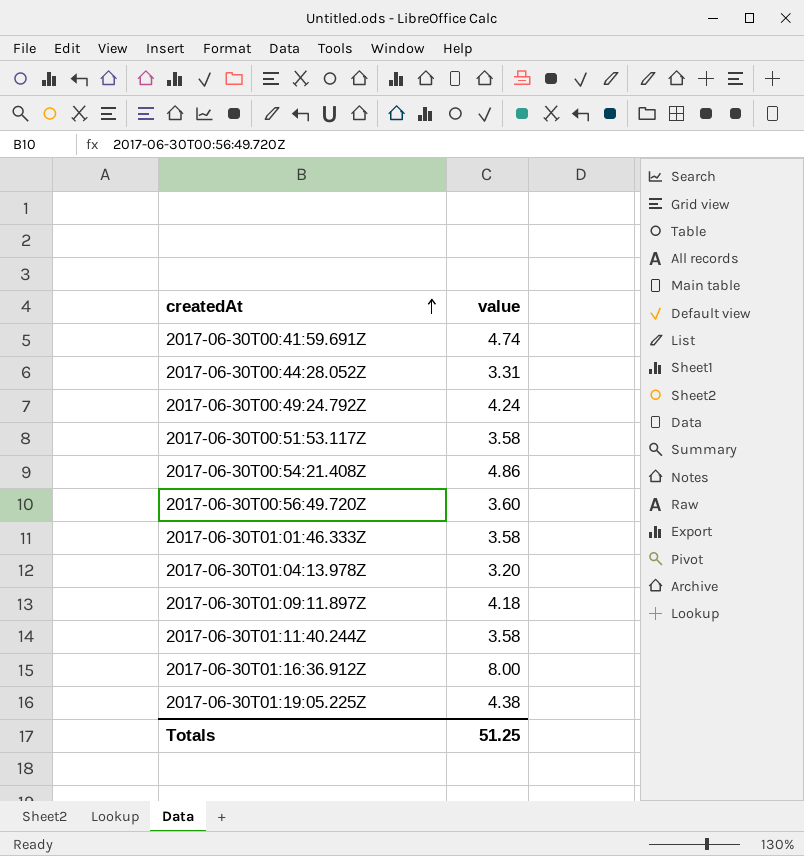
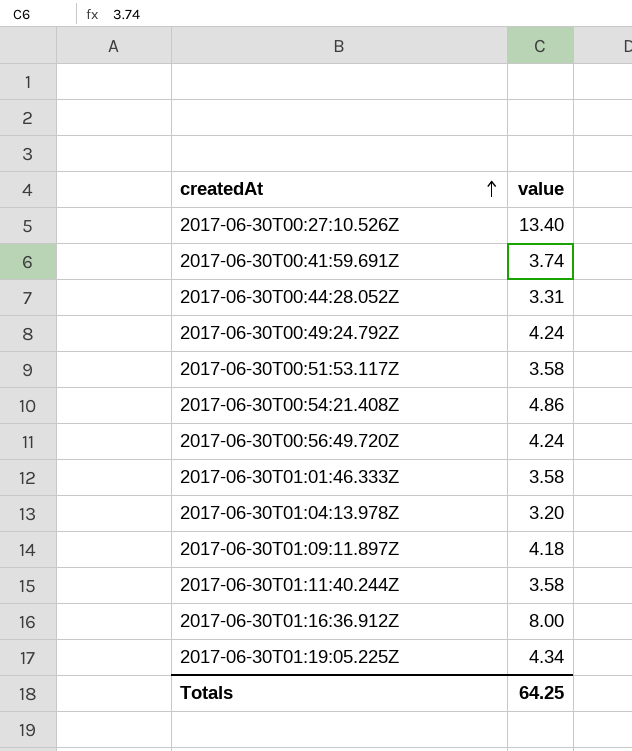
row 2017-06-30T00:27:10.526Z: none -> 13.40
2017-06-30T00:41:59.691Z | value: 4.74 -> 3.74
2017-06-30T00:56:49.720Z | value: 3.60 -> 4.24
2017-06-30T01:19:05.225Z | value: 4.38 -> 4.34
Totals | value: 51.25 -> 64.25

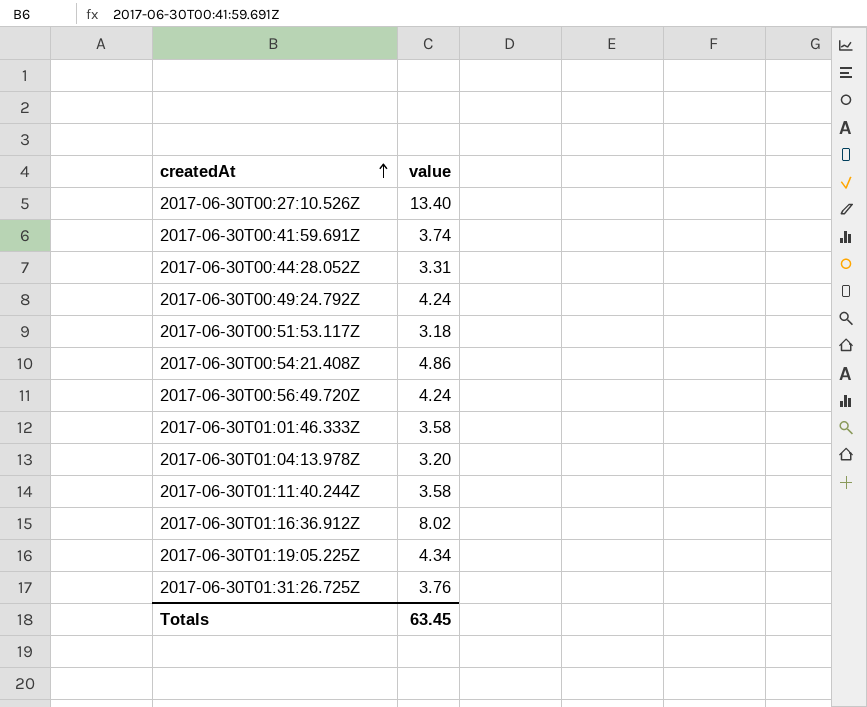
row 2017-06-30T01:09:11.897Z: 4.18 -> none
2017-06-30T00:51:53.117Z | value: 3.58 -> 3.18
2017-06-30T01:16:36.912Z | value: 8.00 -> 8.02
row 2017-06-30T01:31:26.725Z: none -> 3.76
Totals | value: 64.25 -> 63.45

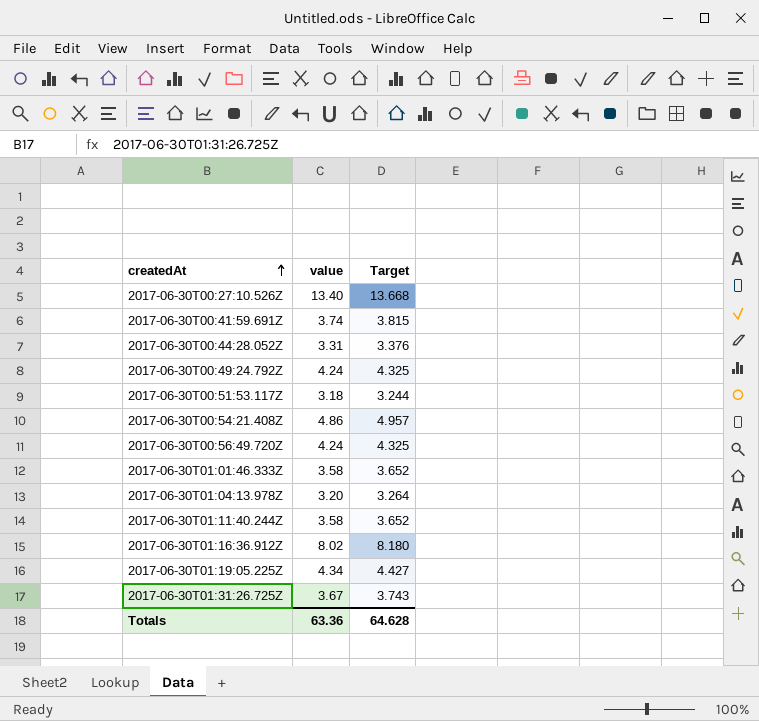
column Target | formula: none -> [value] * 1.02
2017-06-30T01:31:26.725Z | value: 3.76 -> 3.67
Totals | value: 63.45 -> 63.36

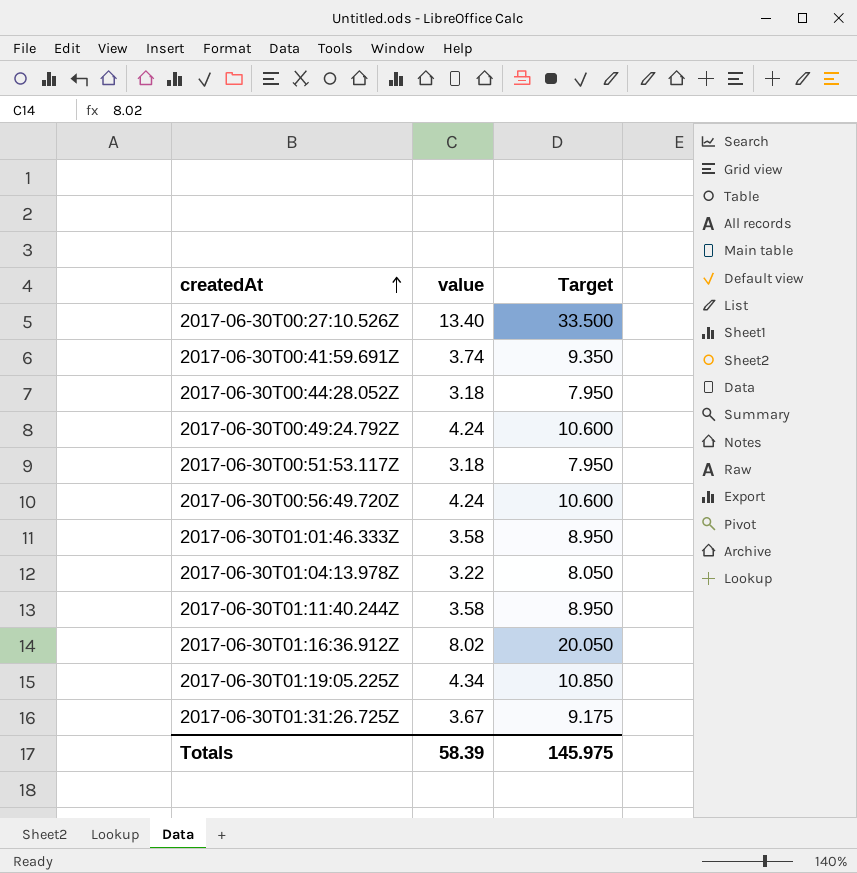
column Target | formula: [value] * 1.02 -> [value] * 2.5
row 2017-06-30T00:54:21.408Z: 4.86 | 4.957 -> none
2017-06-30T00:44:28.052Z | value: 3.31 -> 3.18
2017-06-30T01:04:13.978Z | value: 3.20 -> 3.22
Totals | value: 63.36 -> 58.39
Totals | Target: 64.628 -> 145.975

